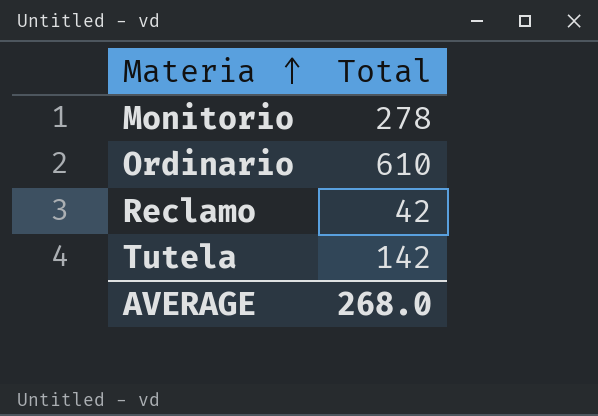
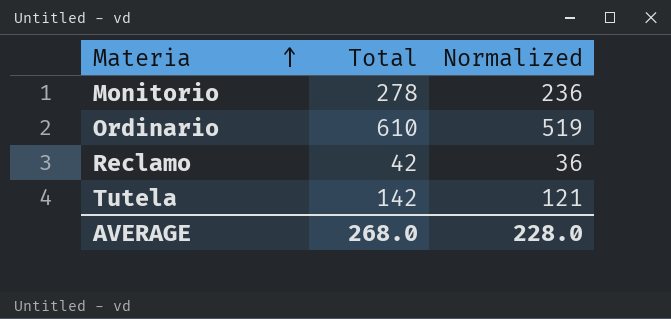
column Normalized | formula: none -> [Total] * 0.85

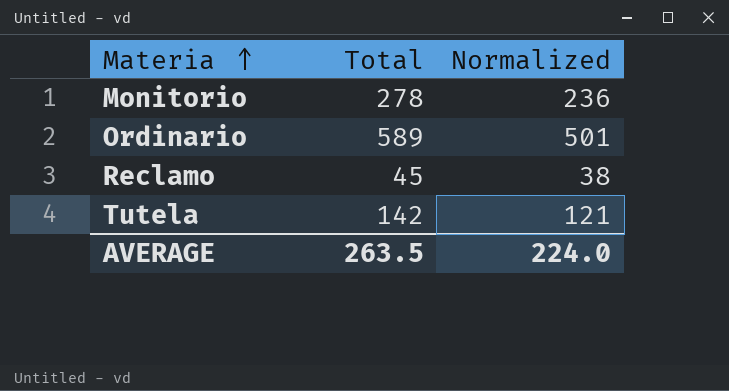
Ordinario | Total: 610 -> 589
Ordinario | Normalized: 519 -> 501
Reclamo | Total: 42 -> 45
Reclamo | Normalized: 36 -> 38
AVERAGE | Total: 268.0 -> 263.5
AVERAGE | Normalized: 228.0 -> 224.0

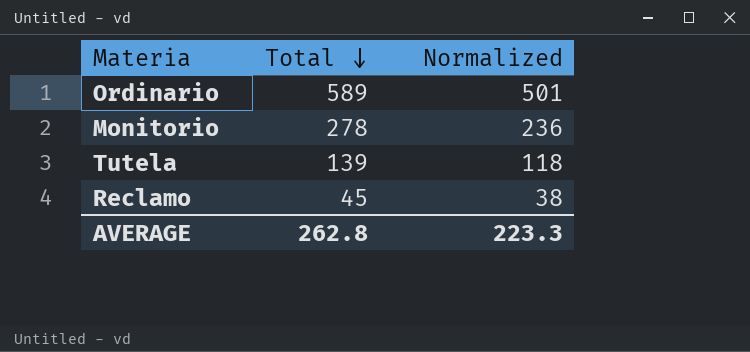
row order: Materia ascending -> Total descending
Tutela | Total: 142 -> 139
Tutela | Normalized: 121 -> 118
AVERAGE | Total: 263.5 -> 262.8
AVERAGE | Normalized: 224.0 -> 223.3

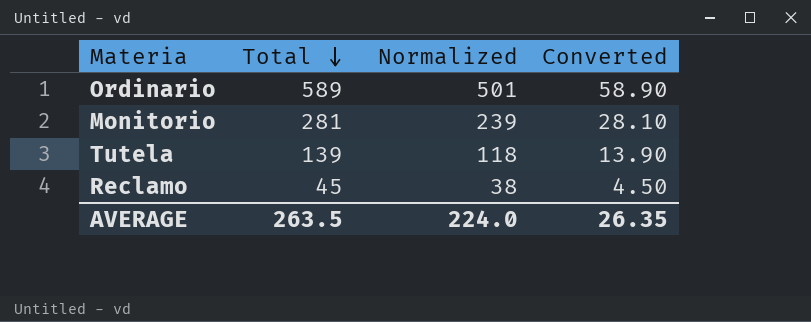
column Converted | formula: none -> [Total] * 0.1
Monitorio | Total: 278 -> 281
Monitorio | Normalized: 236 -> 239
AVERAGE | Total: 262.8 -> 263.5
AVERAGE | Normalized: 223.3 -> 224.0

